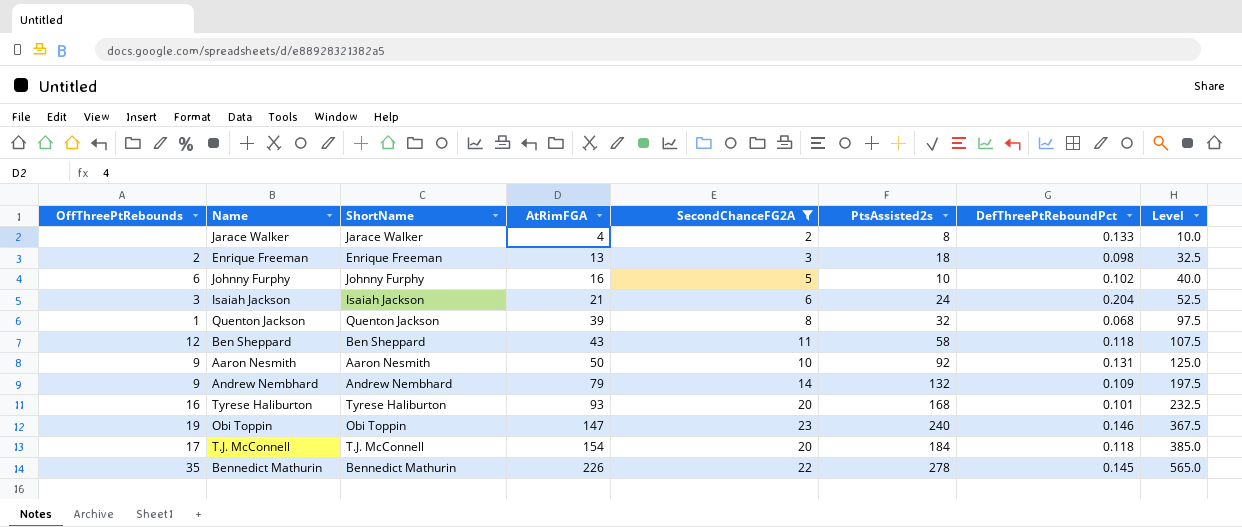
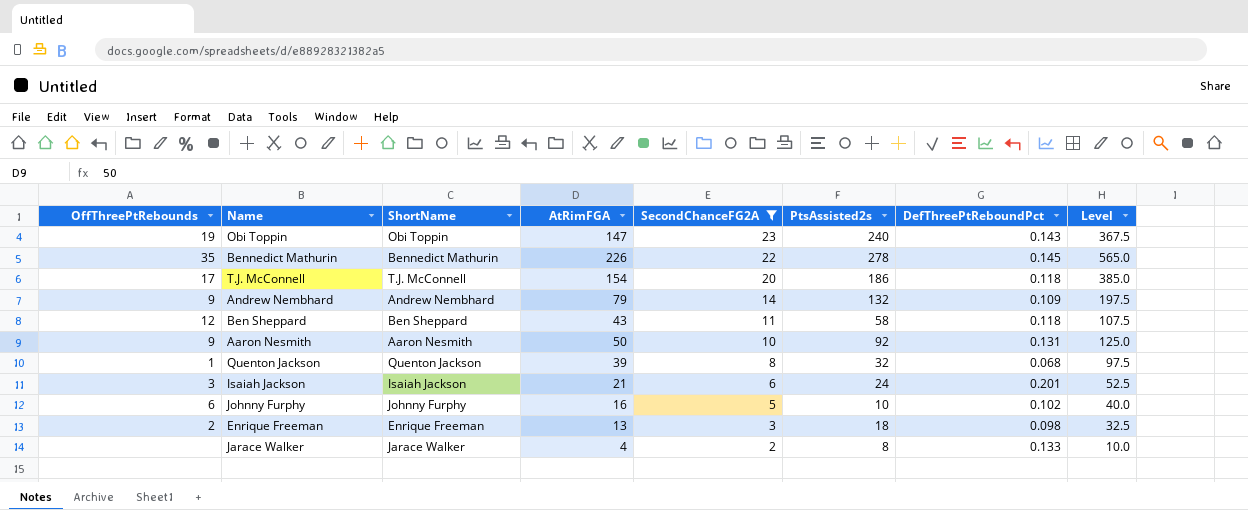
row order: AtRimFGA ascending -> SecondChanceFG2A descending
row Tyrese Haliburton: 16 | Tyrese Haliburton | 93 | 20 | 168 | 0.101 | 232.5 -> none
Obi Toppin | DefThreePtReboundPct: 0.146 -> 0.143
T.J. McConnell | PtsAssisted2s: 184 -> 186
Isaiah Jackson | DefThreePtReboundPct: 0.204 -> 0.201

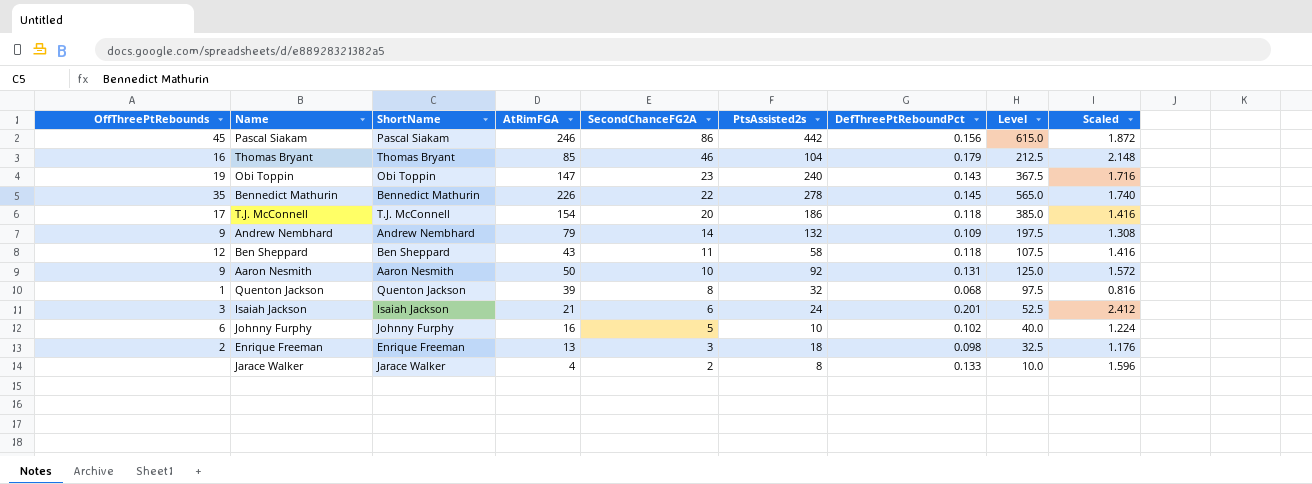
filter: SecondChanceFG2A <= 23 -> none
column Scaled | formula: none -> [DefThreePtReboundPct] * 12

